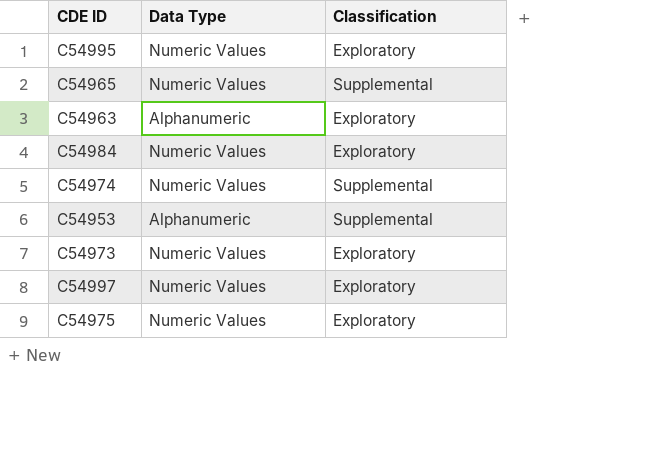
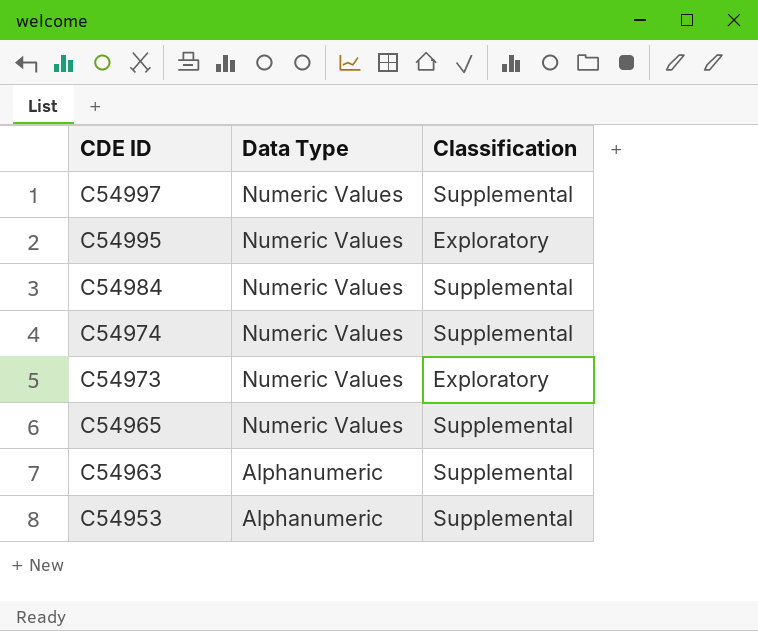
row order: none -> CDE ID descending
row C54975: Numeric Values | Exploratory -> none
C54997 | Classification: Exploratory -> Supplemental
C54984 | Classification: Exploratory -> Supplemental
C54963 | Classification: Exploratory -> Supplemental

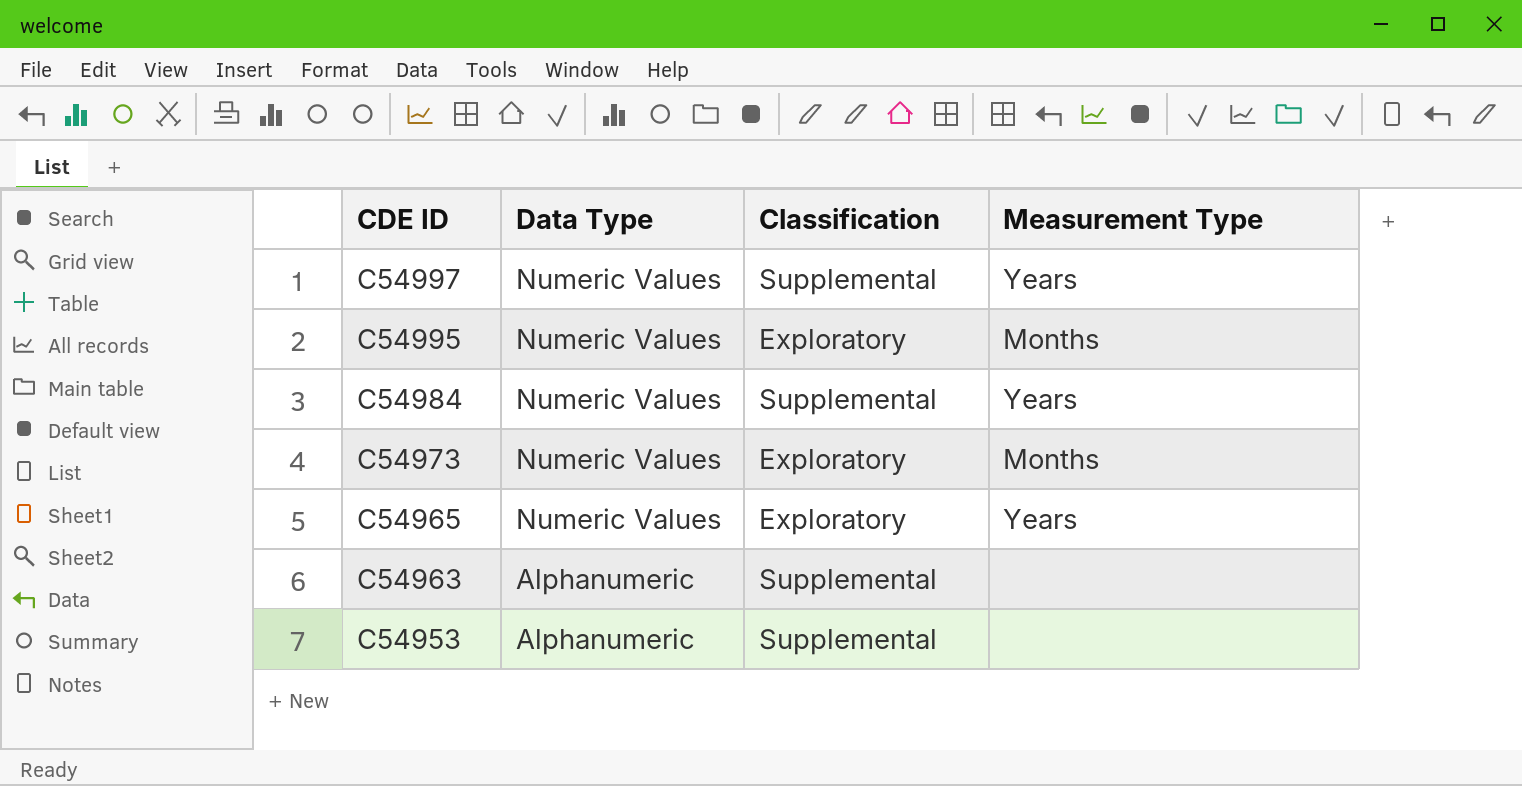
column Measurement Type | position: none -> 4
row C54974: Numeric Values | Supplemental -> none
C54965 | Classification: Supplemental -> Exploratory

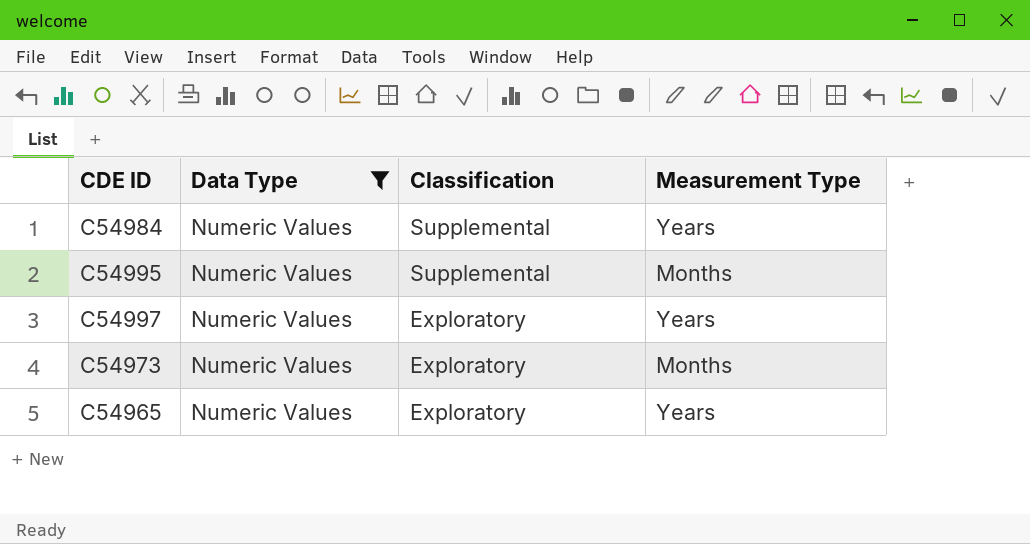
filter: none -> Data Type = Numeric Values
row order: CDE ID descending -> Classification descending
C54995 | Classification: Exploratory -> Supplemental
C54997 | Classification: Supplemental -> Exploratory

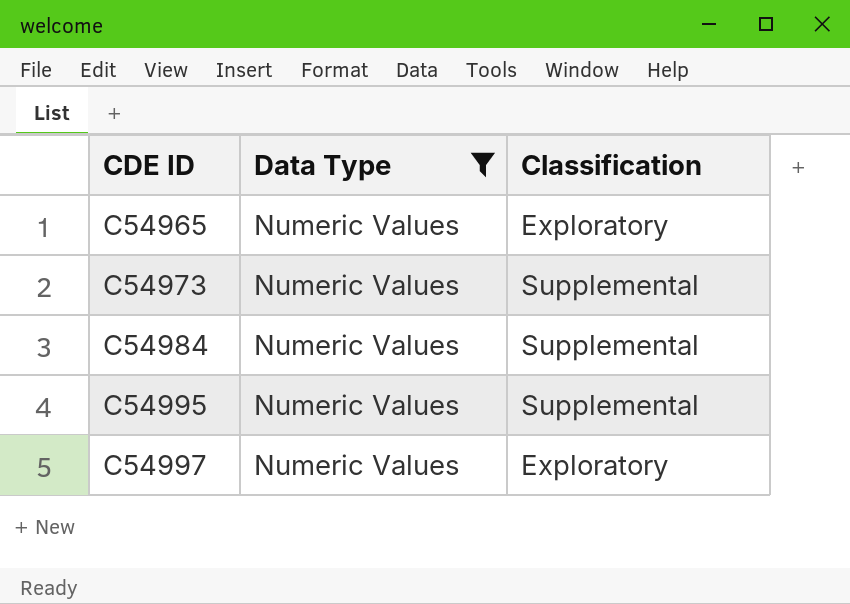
row order: Classification descending -> CDE ID ascending
column Measurement Type | position: 4 -> none
C54973 | Classification: Exploratory -> Supplemental

